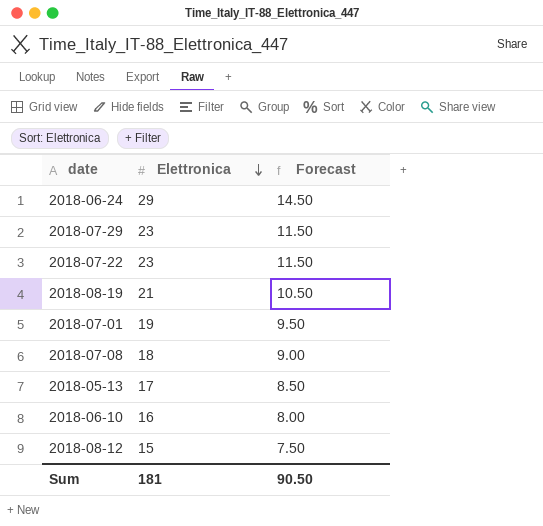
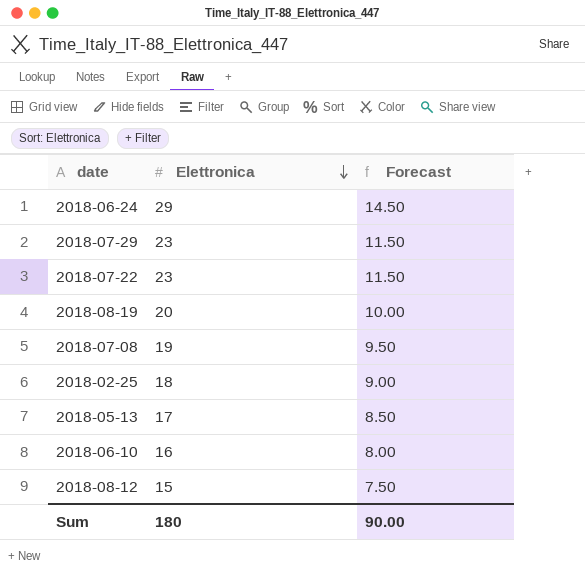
row 2018-07-01: 19 | 9.50 -> none
2018-08-19 | Elettronica: 21 -> 20
2018-08-19 | Forecast: 10.50 -> 10.00
2018-07-08 | Elettronica: 18 -> 19
2018-07-08 | Forecast: 9.00 -> 9.50
row 2018-02-25: none -> 18 | 9.00
Sum | Elettronica: 181 -> 180
Sum | Forecast: 90.50 -> 90.00

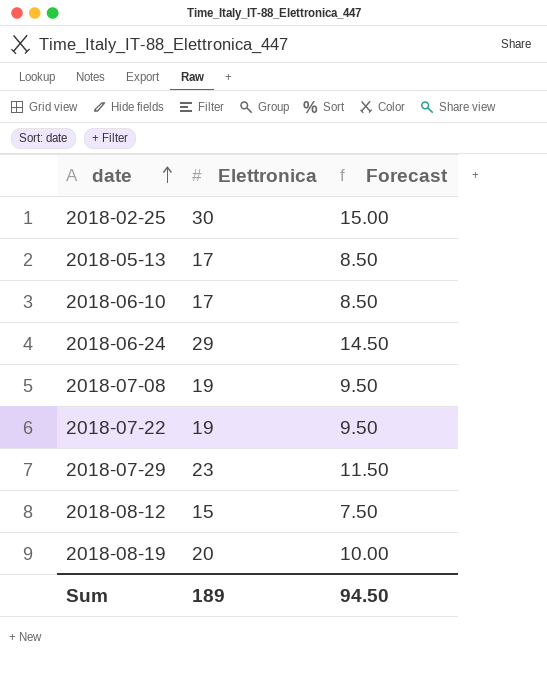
row order: Elettronica descending -> date ascending
2018-02-25 | Elettronica: 18 -> 30
2018-02-25 | Forecast: 9.00 -> 15.00
2018-06-10 | Elettronica: 16 -> 17
2018-06-10 | Forecast: 8.00 -> 8.50
2018-07-22 | Elettronica: 23 -> 19
2018-07-22 | Forecast: 11.50 -> 9.50
Sum | Elettronica: 180 -> 189
Sum | Forecast: 90.00 -> 94.50

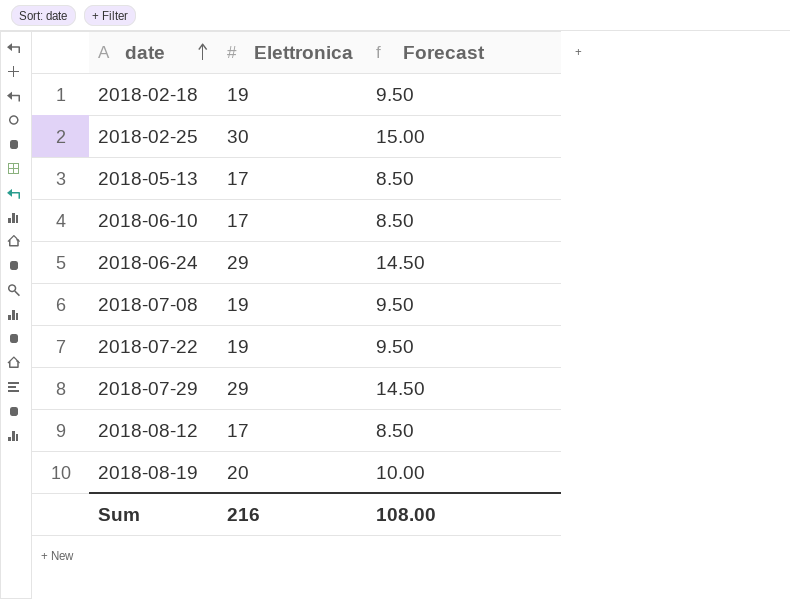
row 2018-02-18: none -> 19 | 9.50
2018-07-29 | Elettronica: 23 -> 29
2018-07-29 | Forecast: 11.50 -> 14.50
2018-08-12 | Elettronica: 15 -> 17
2018-08-12 | Forecast: 7.50 -> 8.50
Sum | Elettronica: 189 -> 216
Sum | Forecast: 94.50 -> 108.00

